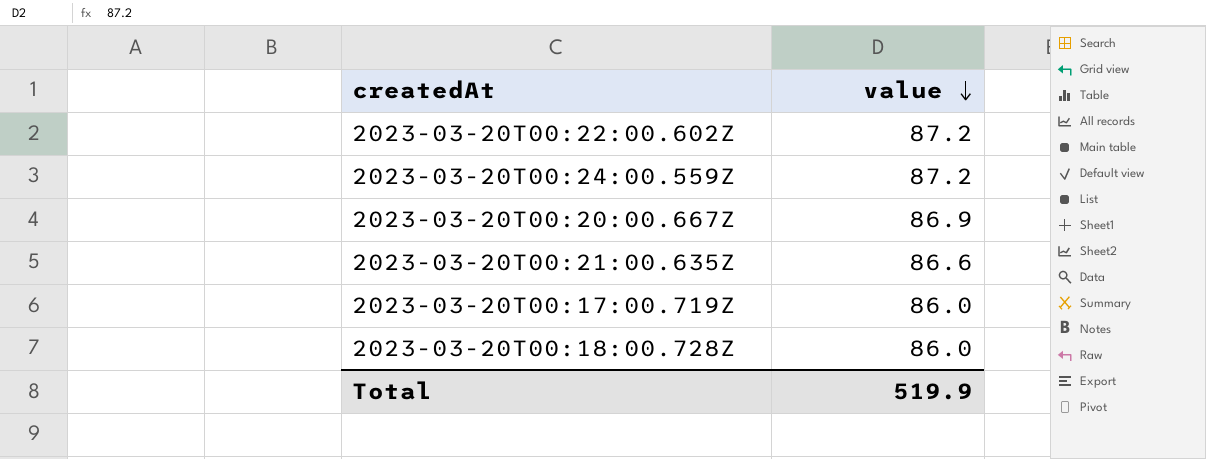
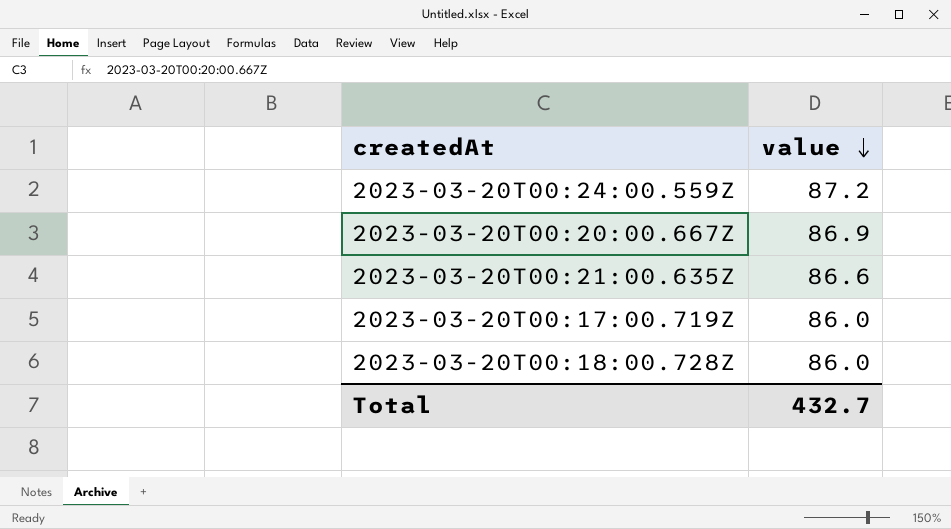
row 2023-03-20T00:22:00.602Z: 87.2 -> none
Total | value: 519.9 -> 432.7

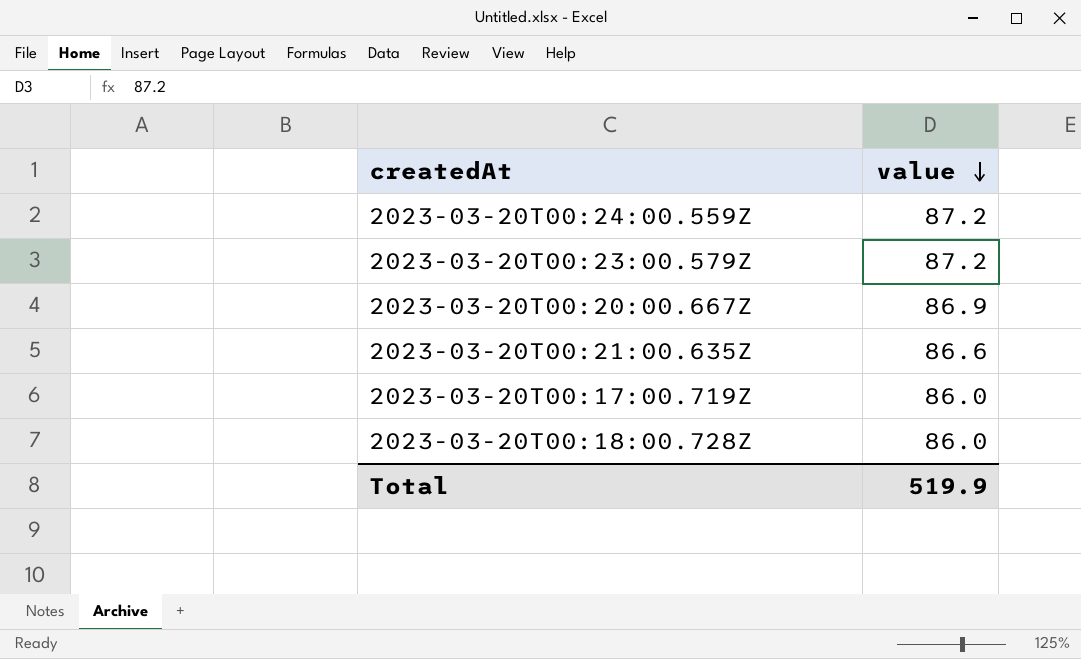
row 2023-03-20T00:23:00.579Z: none -> 87.2
Total | value: 432.7 -> 519.9

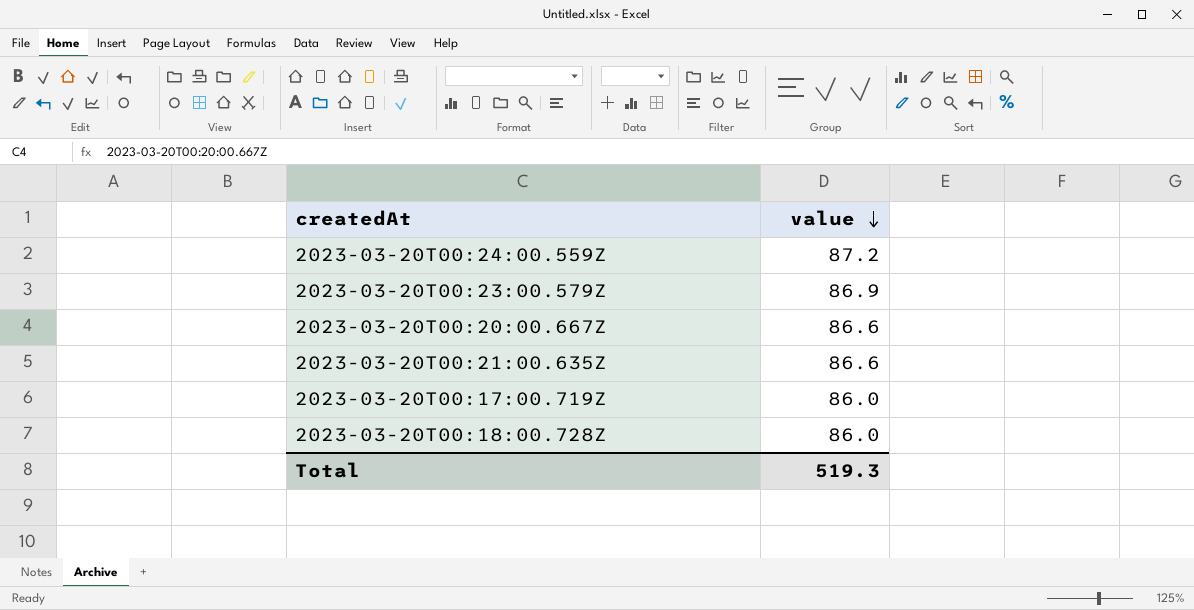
2023-03-20T00:23:00.579Z | value: 87.2 -> 86.9
2023-03-20T00:20:00.667Z | value: 86.9 -> 86.6
Total | value: 519.9 -> 519.3

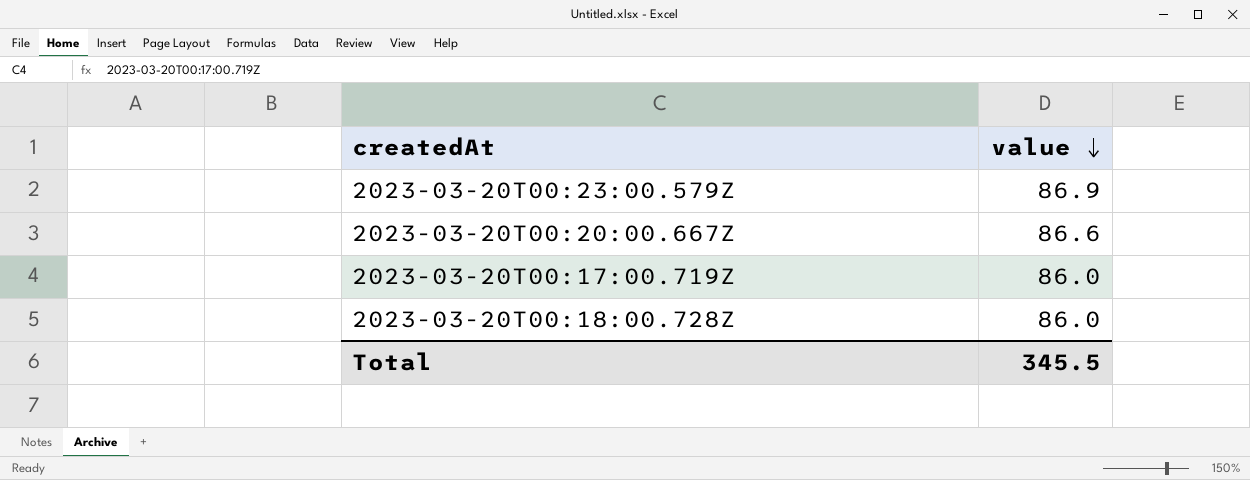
row 2023-03-20T00:24:00.559Z: 87.2 -> none
row 2023-03-20T00:21:00.635Z: 86.6 -> none
Total | value: 519.3 -> 345.5

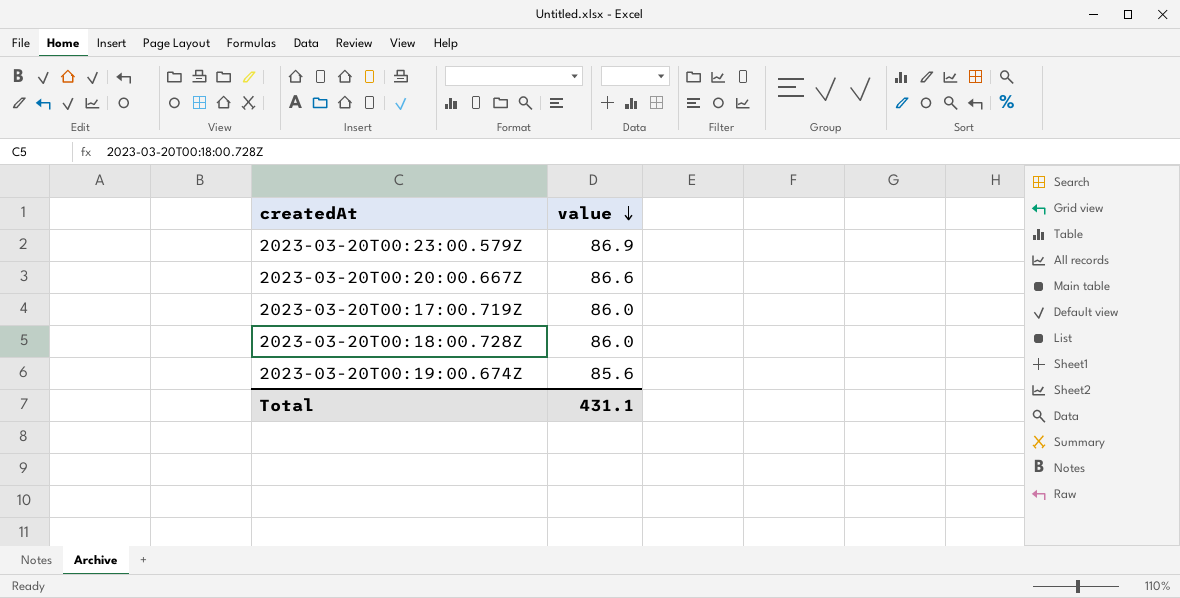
row 2023-03-20T00:19:00.674Z: none -> 85.6
Total | value: 345.5 -> 431.1

